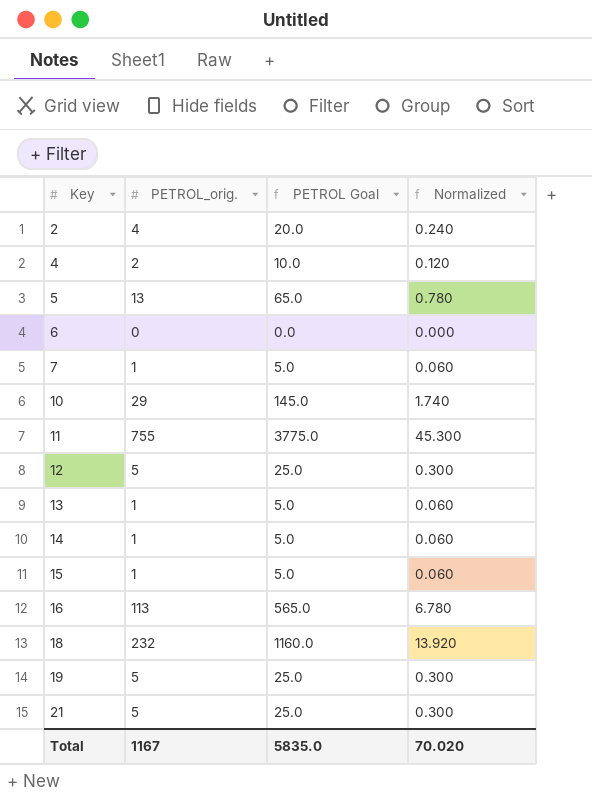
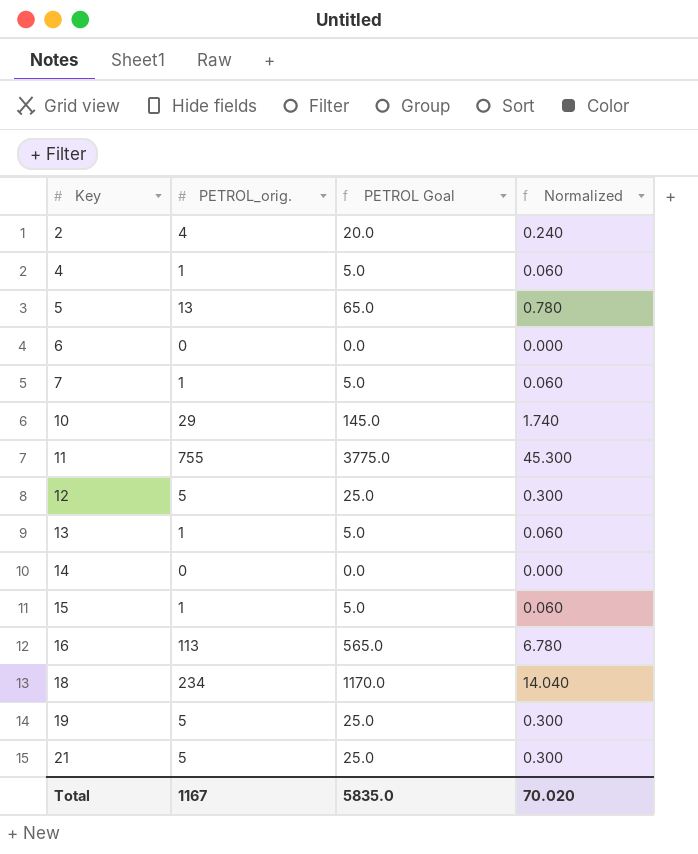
4 | PETROL_orig.: 2 -> 1
4 | PETROL Goal: 10.0 -> 5.0
4 | Normalized: 0.120 -> 0.060
14 | PETROL_orig.: 1 -> 0
14 | PETROL Goal: 5.0 -> 0.0
14 | Normalized: 0.060 -> 0.000
18 | PETROL_orig.: 232 -> 234
18 | PETROL Goal: 1160.0 -> 1170.0
18 | Normalized: 13.920 -> 14.040

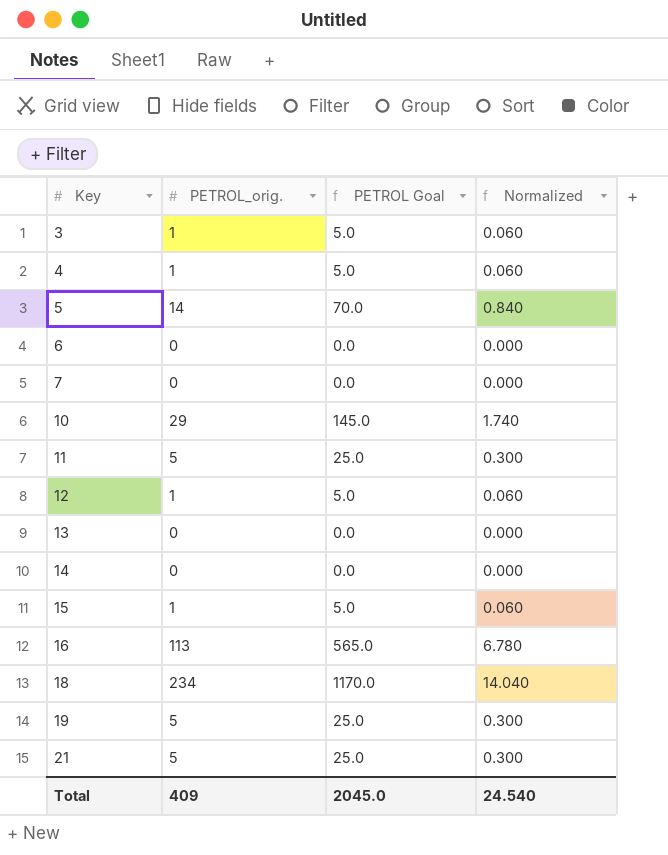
row 2: 4 | 20.0 | 0.240 -> none
row 3: none -> 1 | 5.0 | 0.060
5 | PETROL_orig.: 13 -> 14
5 | PETROL Goal: 65.0 -> 70.0
5 | Normalized: 0.780 -> 0.840
7 | PETROL_orig.: 1 -> 0
7 | PETROL Goal: 5.0 -> 0.0
7 | Normalized: 0.060 -> 0.000
11 | PETROL_orig.: 755 -> 5
11 | PETROL Goal: 3775.0 -> 25.0
11 | Normalized: 45.300 -> 0.300
12 | PETROL_orig.: 5 -> 1
12 | PETROL Goal: 25.0 -> 5.0
12 | Normalized: 0.300 -> 0.060
13 | PETROL_orig.: 1 -> 0
13 | PETROL Goal: 5.0 -> 0.0
13 | Normalized: 0.060 -> 0.000
Total | PETROL_orig.: 1167 -> 409
Total | PETROL Goal: 5835.0 -> 2045.0
Total | Normalized: 70.020 -> 24.540

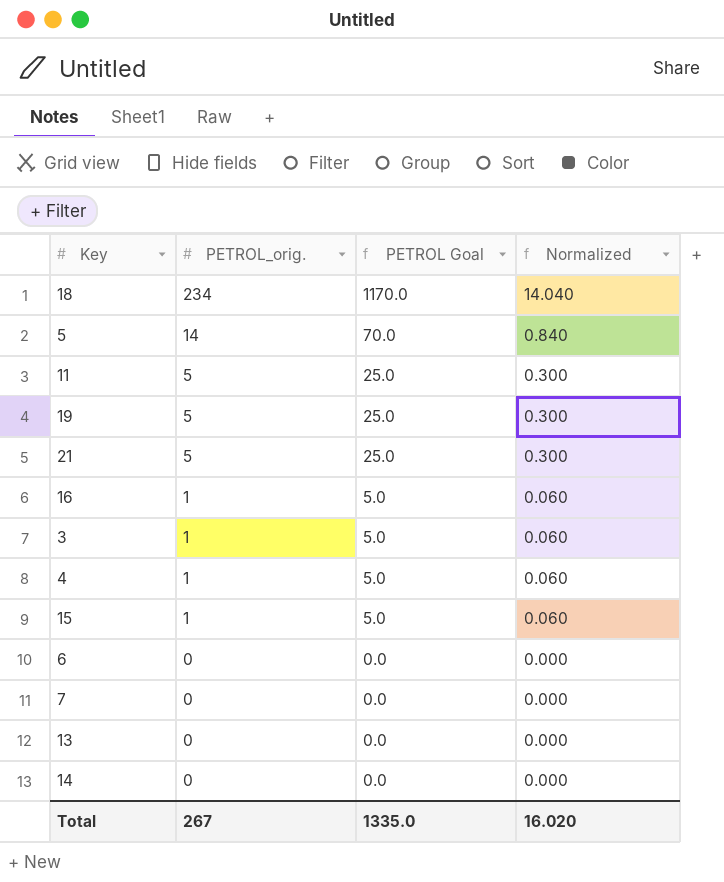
row order: Key ascending -> PETROL_orig. descending
row 10: 29 | 145.0 | 1.740 -> none
row 12: 1 | 5.0 | 0.060 -> none
16 | PETROL_orig.: 113 -> 1
16 | PETROL Goal: 565.0 -> 5.0
16 | Normalized: 6.780 -> 0.060
Total | PETROL_orig.: 409 -> 267
Total | PETROL Goal: 2045.0 -> 1335.0
Total | Normalized: 24.540 -> 16.020

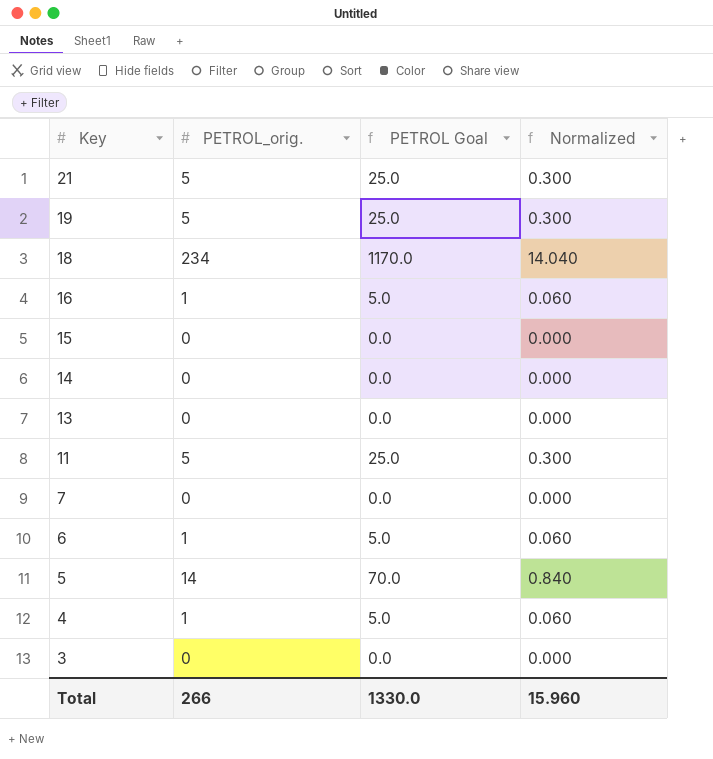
row order: PETROL_orig. descending -> Key descending
15 | PETROL_orig.: 1 -> 0
15 | PETROL Goal: 5.0 -> 0.0
15 | Normalized: 0.060 -> 0.000
6 | PETROL_orig.: 0 -> 1
6 | PETROL Goal: 0.0 -> 5.0
6 | Normalized: 0.000 -> 0.060
3 | PETROL_orig.: 1 -> 0
3 | PETROL Goal: 5.0 -> 0.0
3 | Normalized: 0.060 -> 0.000
Total | PETROL_orig.: 267 -> 266
Total | PETROL Goal: 1335.0 -> 1330.0
Total | Normalized: 16.020 -> 15.960

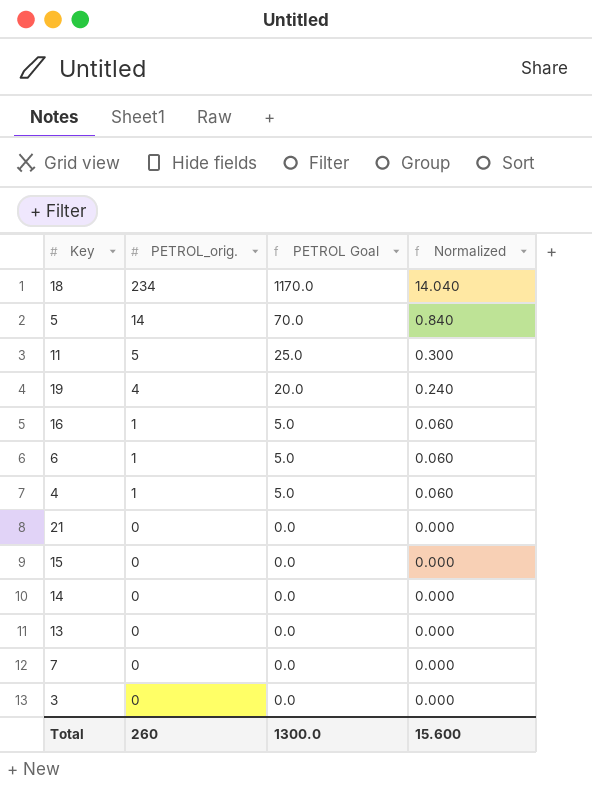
row order: Key descending -> PETROL_orig. descending
19 | PETROL_orig.: 5 -> 4
19 | PETROL Goal: 25.0 -> 20.0
19 | Normalized: 0.300 -> 0.240
21 | PETROL_orig.: 5 -> 0
21 | PETROL Goal: 25.0 -> 0.0
21 | Normalized: 0.300 -> 0.000
Total | PETROL_orig.: 266 -> 260
Total | PETROL Goal: 1330.0 -> 1300.0
Total | Normalized: 15.960 -> 15.600

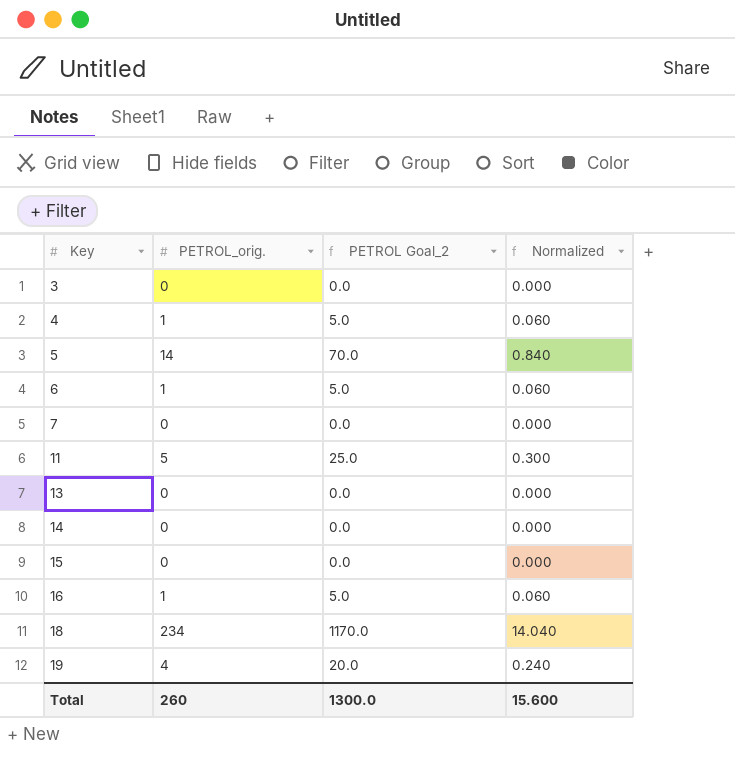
row order: PETROL_orig. descending -> Key ascending
column name: PETROL Goal -> PETROL Goal_2
row 21: 0 | 0.0 | 0.000 -> none

